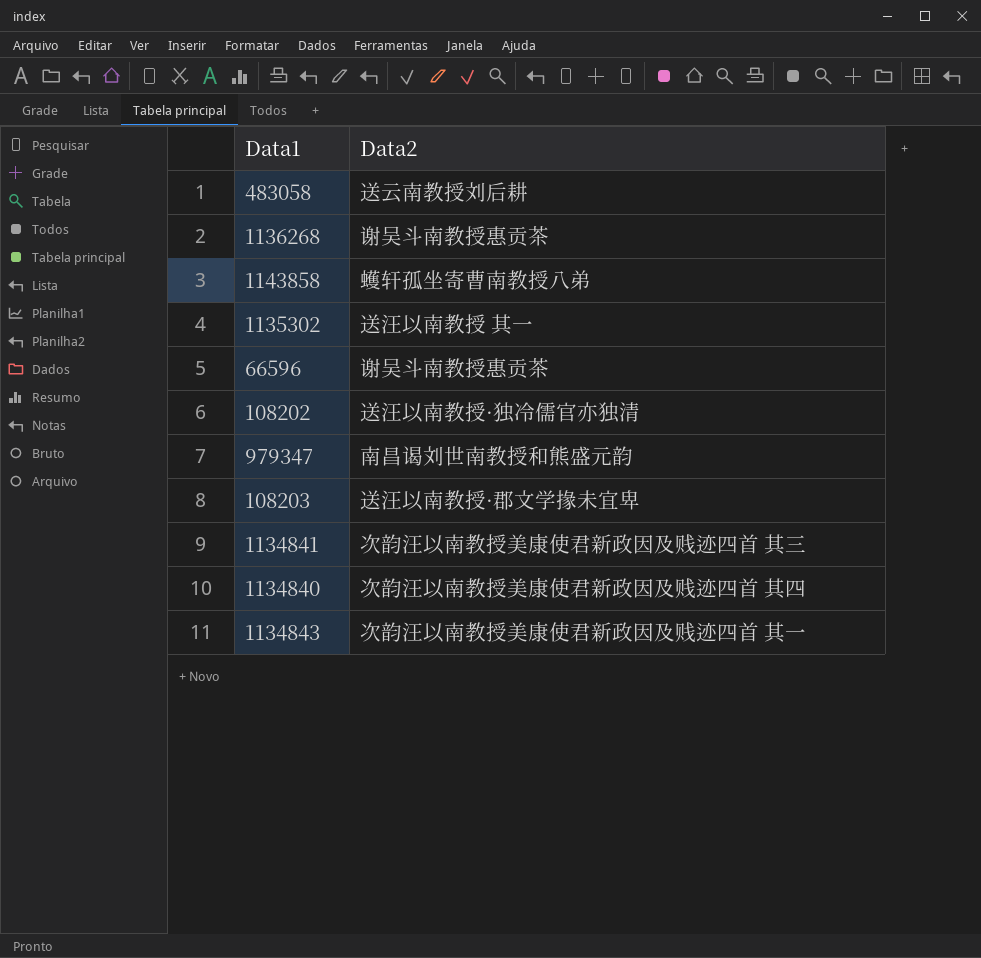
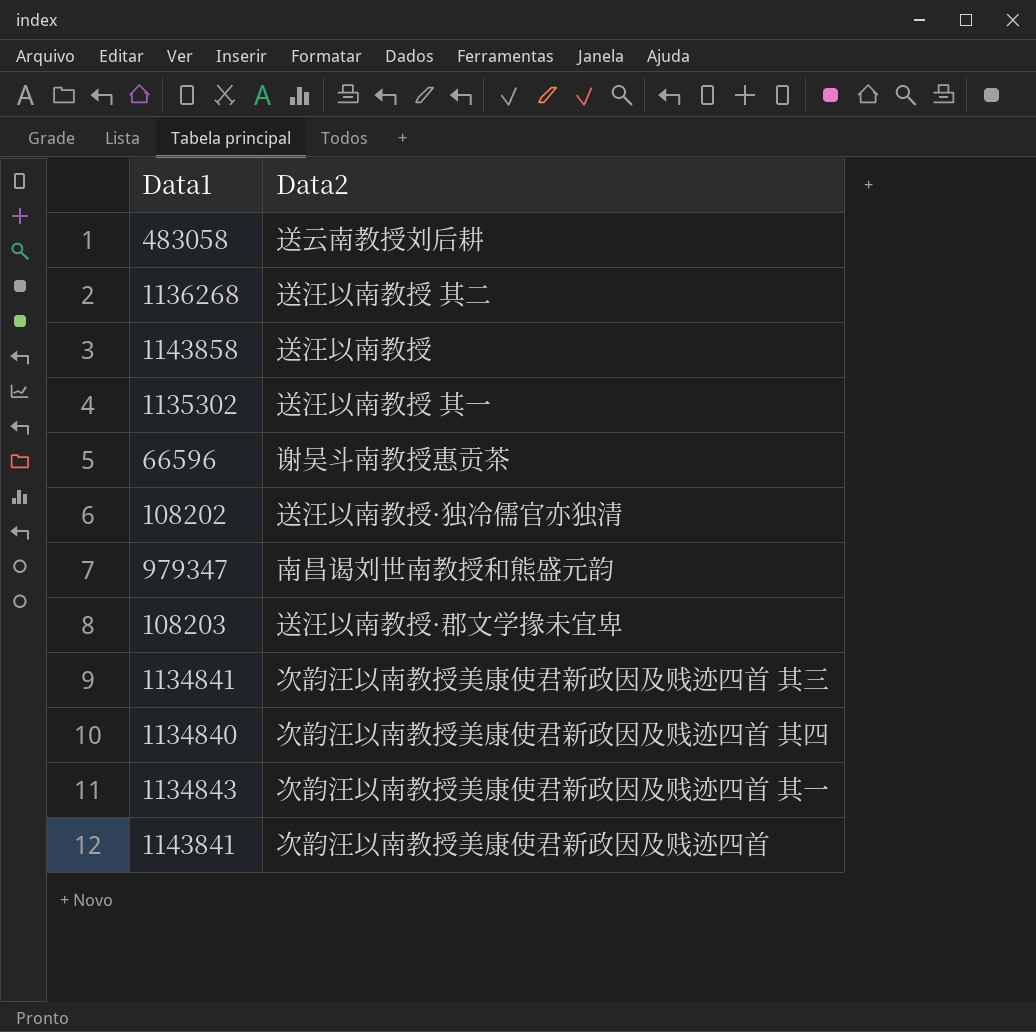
1136268 | Data2: 谢吴斗南教授惠贡茶 -> 送汪以南教授 其二
1143858 | Data2: 蠖轩孤坐寄曹南教授八弟 -> 送汪以南教授
row 1143841: none -> 次韵汪以南教授美康使君新政因及贱迹四首

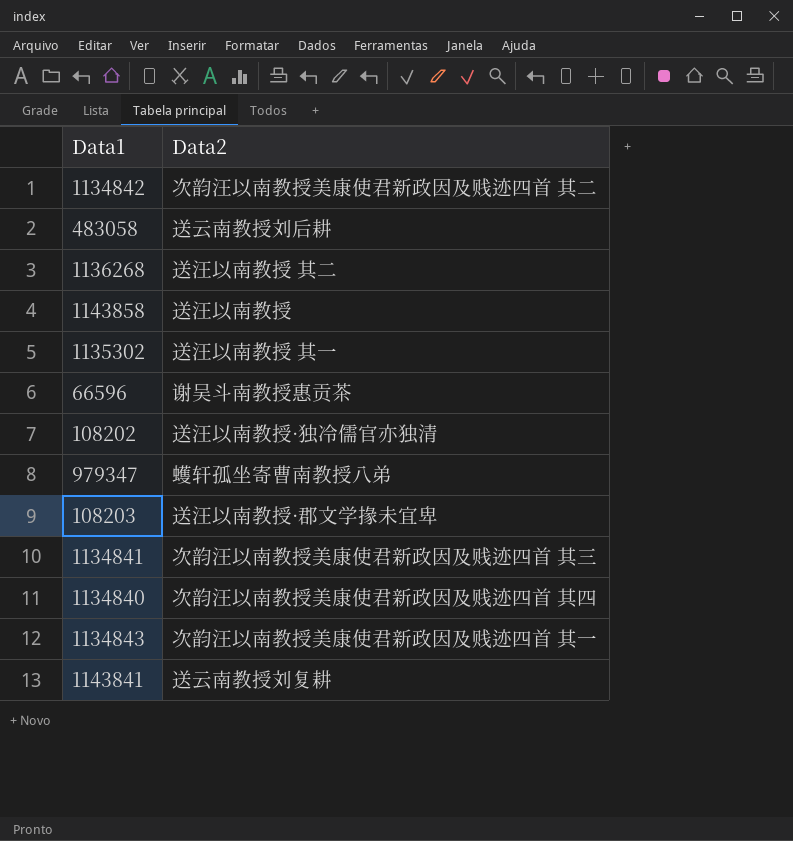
row 1134842: none -> 次韵汪以南教授美康使君新政因及贱迹四首 其二
979347 | Data2: 南昌谒刘世南教授和熊盛元韵 -> 蠖轩孤坐寄曹南教授八弟
1143841 | Data2: 次韵汪以南教授美康使君新政因及贱迹四首 -> 送云南教授刘复耕

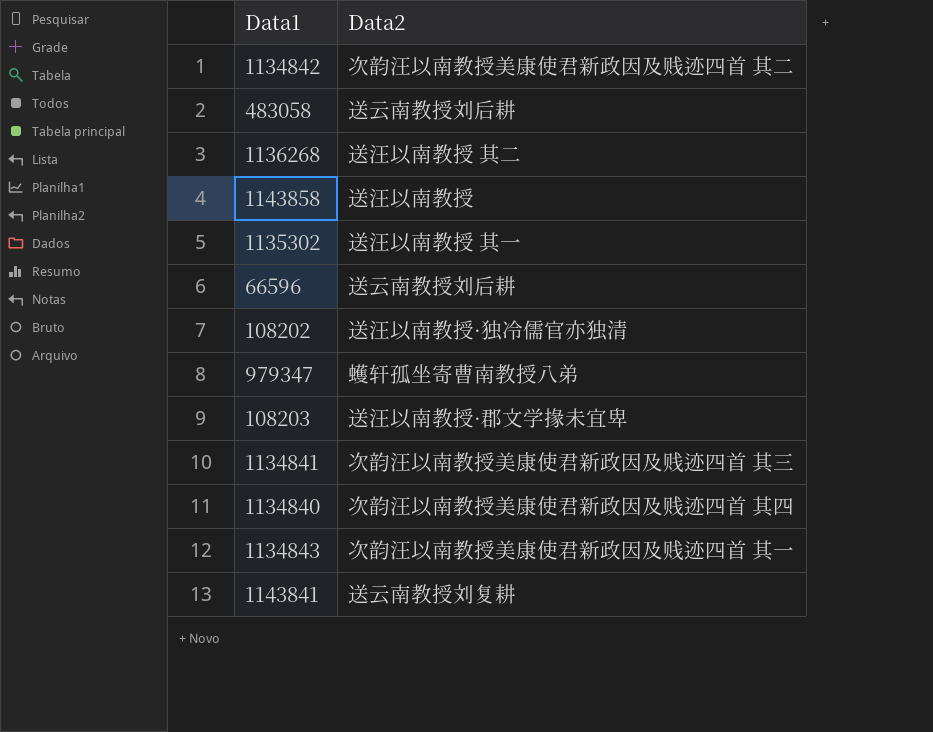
66596 | Data2: 谢吴斗南教授惠贡茶 -> 送云南教授刘后耕

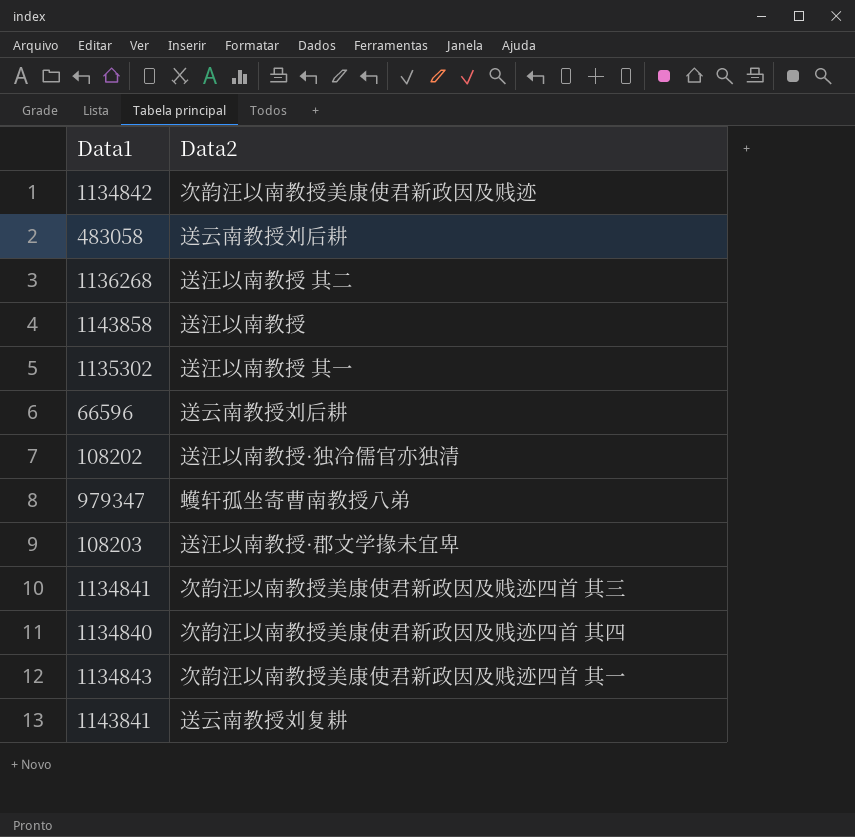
1134842 | Data2: 次韵汪以南教授美康使君新政因及贱迹四首 其二 -> 次韵汪以南教授美康使君新政因及贱迹

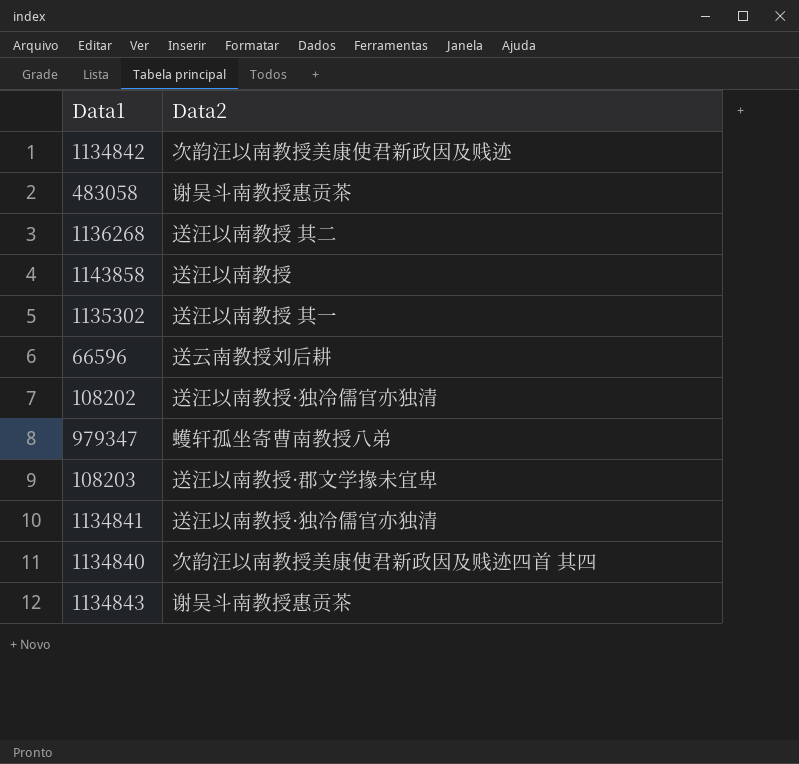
row 1143841: 送云南教授刘复耕 -> none
483058 | Data2: 送云南教授刘后耕 -> 谢吴斗南教授惠贡茶
1134841 | Data2: 次韵汪以南教授美康使君新政因及贱迹四首 其三 -> 送汪以南教授·独冷儒官亦独清
1134843 | Data2: 次韵汪以南教授美康使君新政因及贱迹四首 其一 -> 谢吴斗南教授惠贡茶

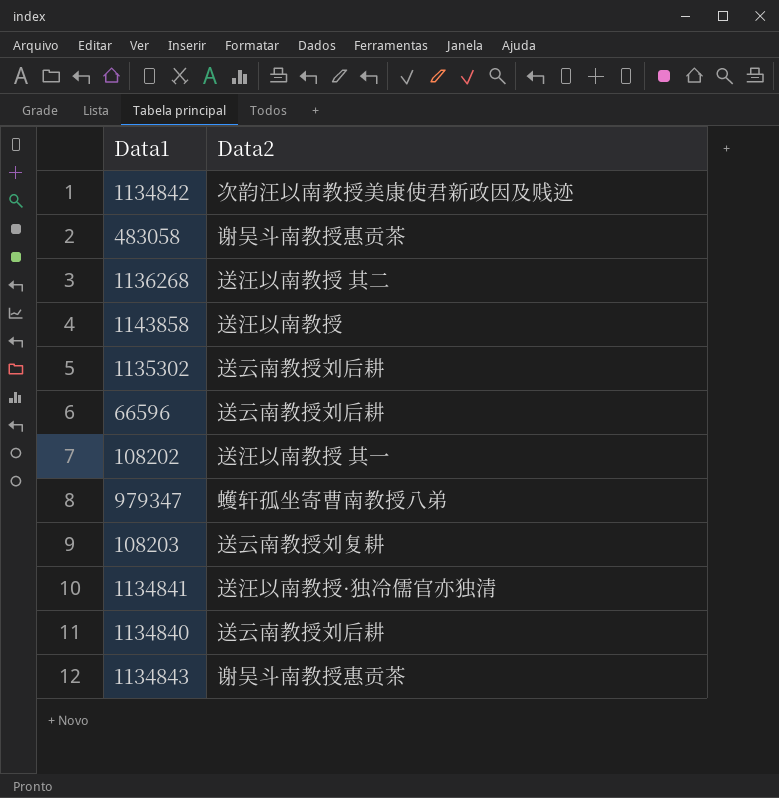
1135302 | Data2: 送汪以南教授 其一 -> 送云南教授刘后耕
108202 | Data2: 送汪以南教授·独冷儒官亦独清 -> 送汪以南教授 其一
108203 | Data2: 送汪以南教授·郡文学掾未宜卑 -> 送云南教授刘复耕
1134840 | Data2: 次韵汪以南教授美康使君新政因及贱迹四首 其四 -> 送云南教授刘后耕

